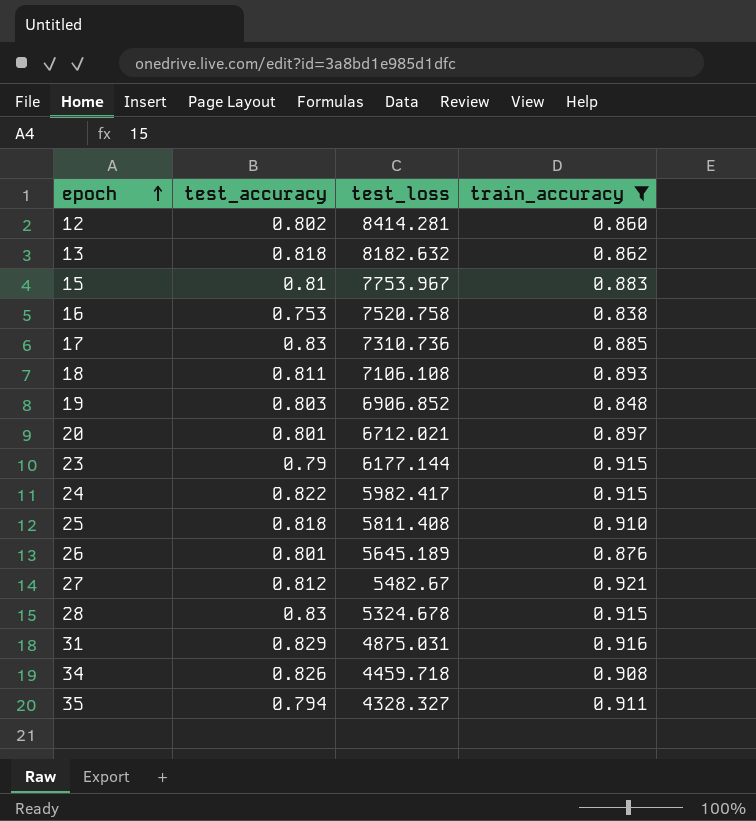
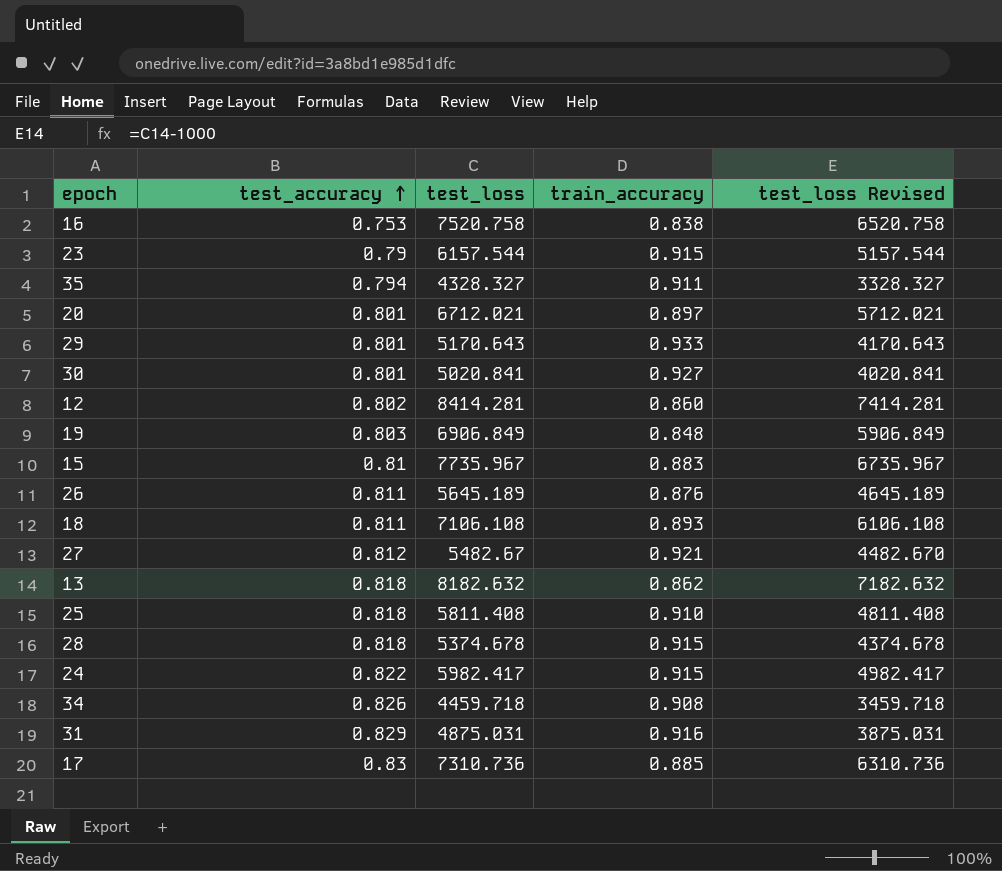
filter: train_accuracy <= 0.921 -> none
row order: epoch ascending -> test_accuracy ascending
column test_loss Revised | formula: none -> [test_loss] - 1000
23 | test_loss: 6177.144 -> 6157.544
19 | test_loss: 6906.852 -> 6906.849
15 | test_loss: 7753.967 -> 7735.967
26 | test_accuracy: 0.801 -> 0.811
28 | test_accuracy: 0.83 -> 0.818
28 | test_loss: 5324.678 -> 5374.678

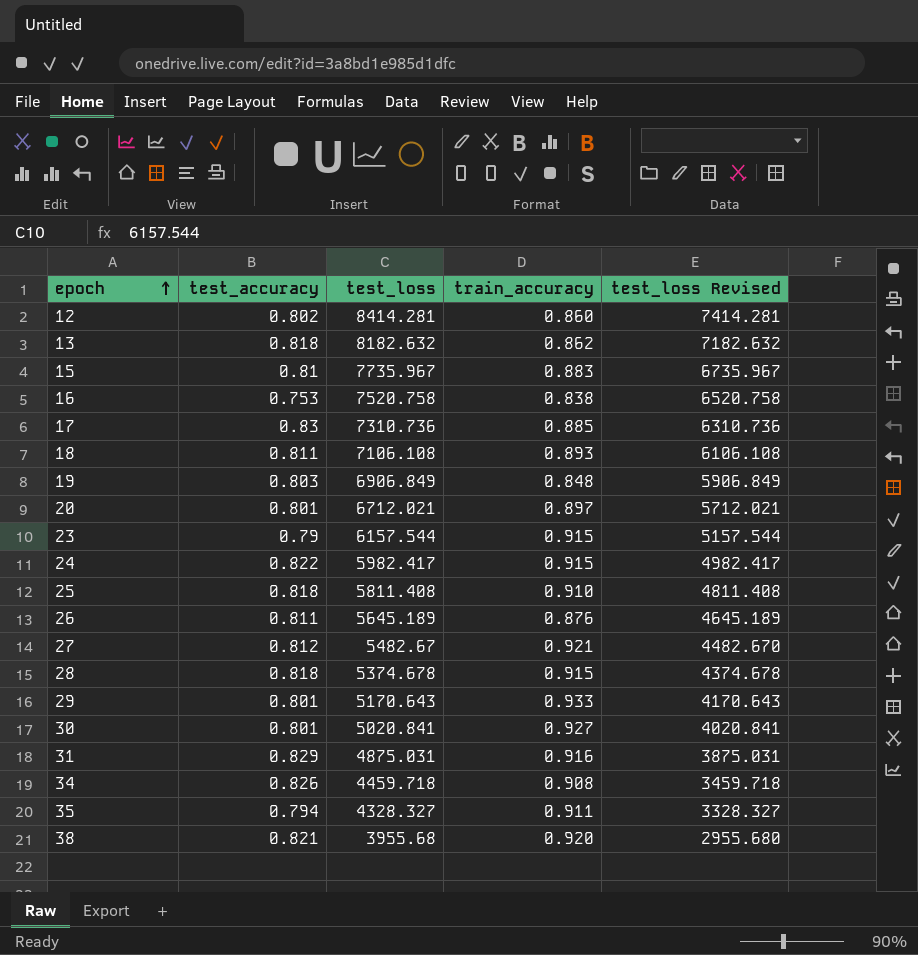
row order: test_accuracy ascending -> epoch ascending
row 38: none -> 0.821 | 3955.68 | 0.920 | 2955.680

